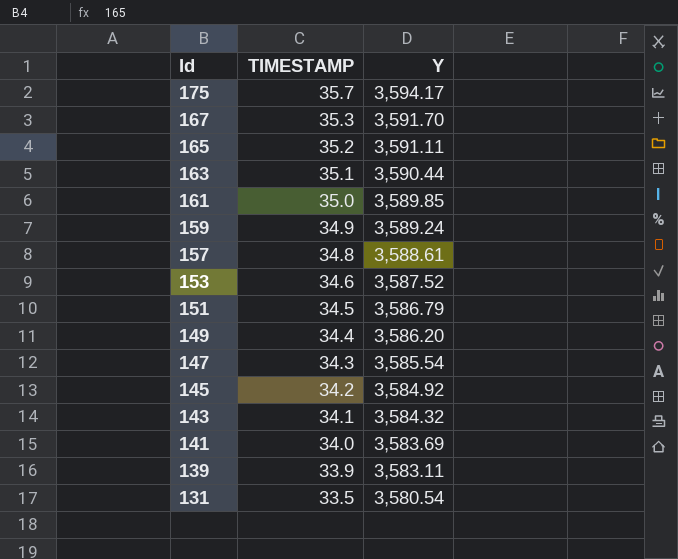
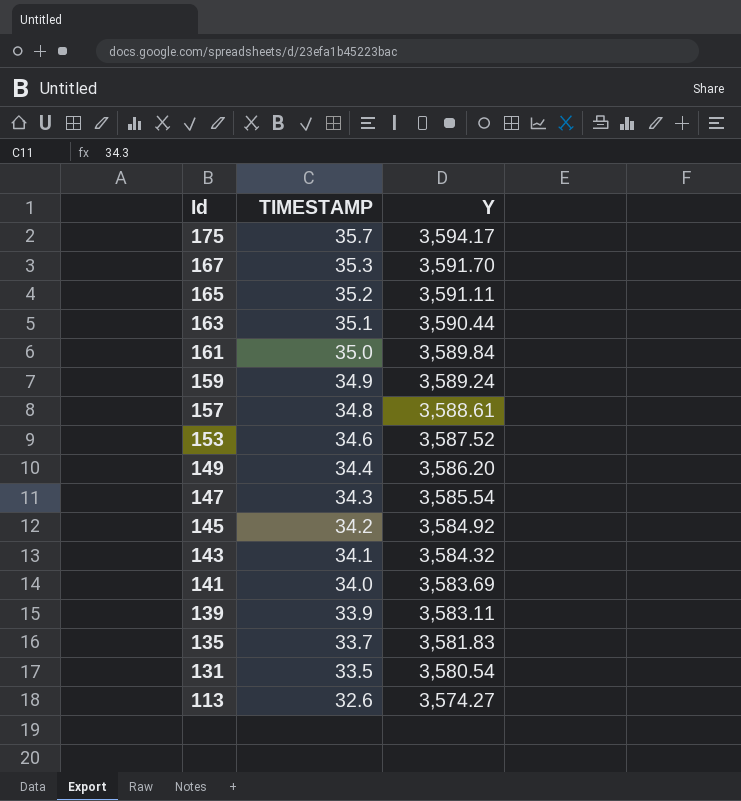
row 151: 34.5 | 3,586.79 -> none
161 | Y: 3,589.85 -> 3,589.84
row 135: none -> 33.7 | 3,581.83
row 113: none -> 32.6 | 3,574.27

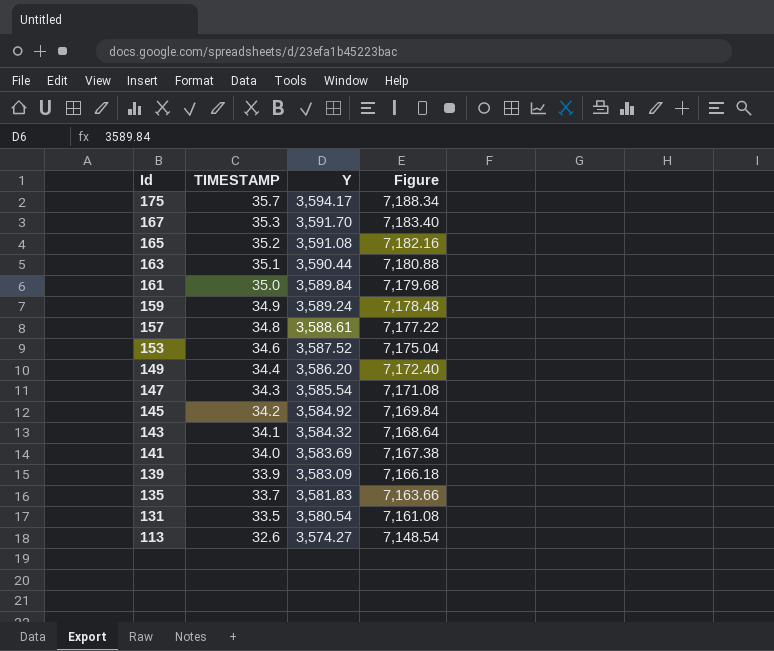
column Figure | formula: none -> [Y] * 2
165 | Y: 3,591.11 -> 3,591.08
139 | Y: 3,583.11 -> 3,583.09

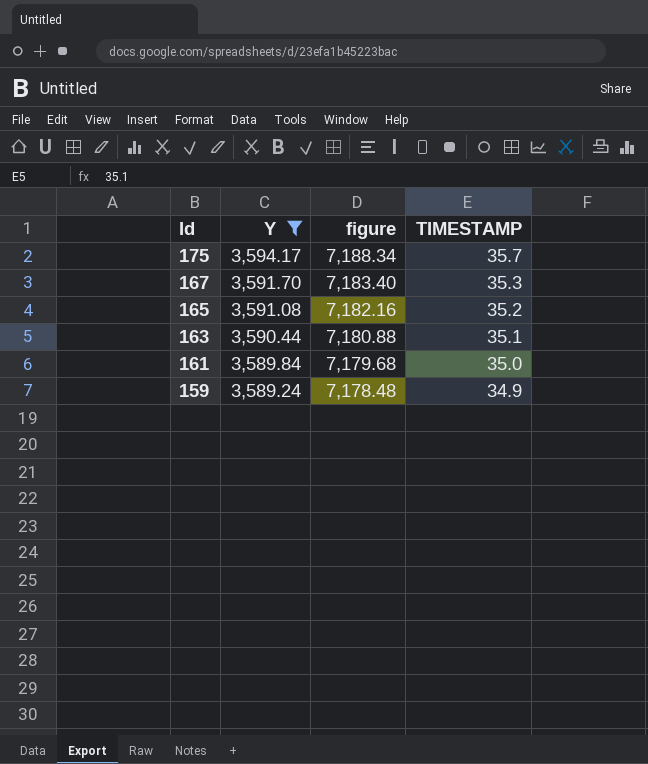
filter: none -> Y >= 3,589.24
column name: Figure -> figure
column TIMESTAMP | position: 2 -> 4

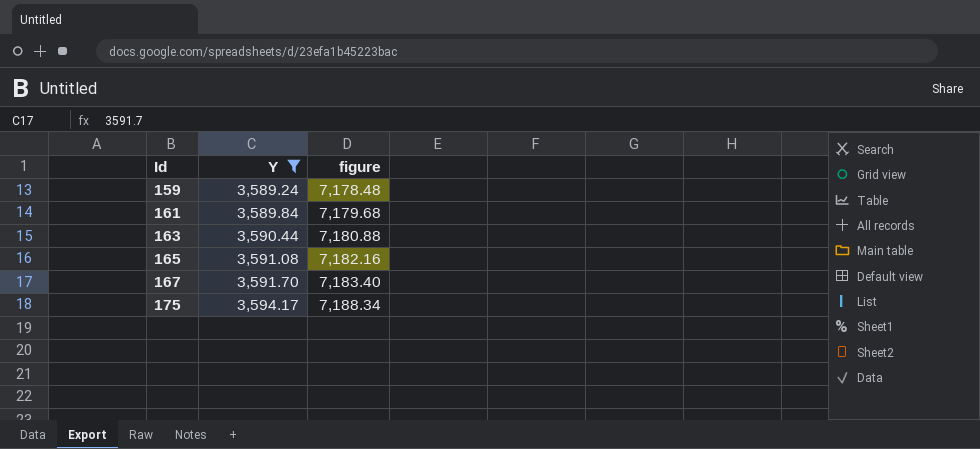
row order: Id descending -> Id ascending
column TIMESTAMP | position: 4 -> none

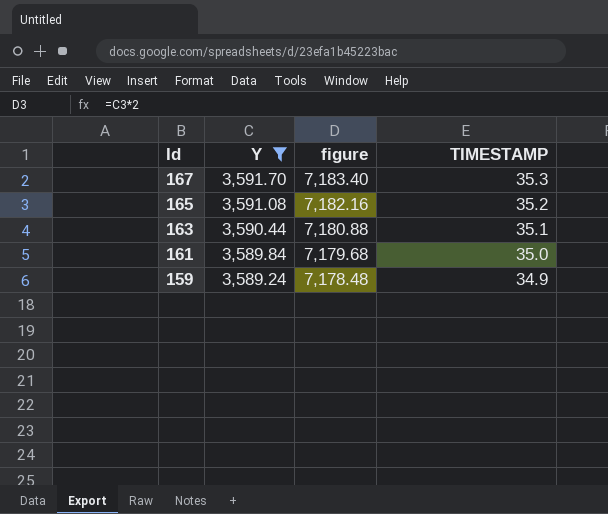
row order: Id ascending -> Id descending
column TIMESTAMP | position: none -> 4
row 175: 3,594.17 | 7,188.34 -> none

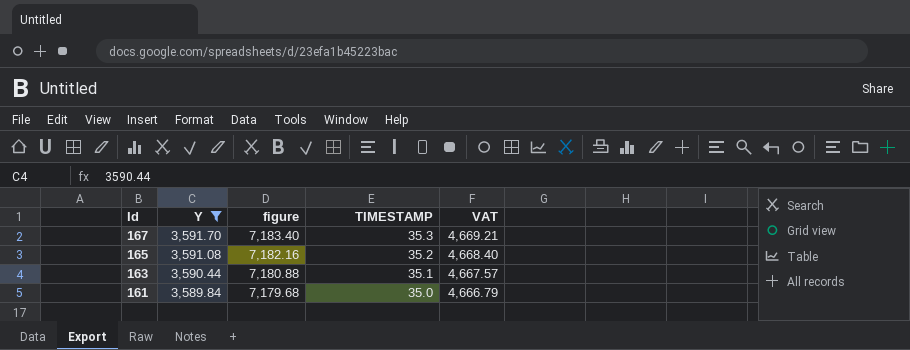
column VAT | formula: none -> [Y] * 1.3
row 159: 3,589.24 | 7,178.48 | 34.9 -> none

